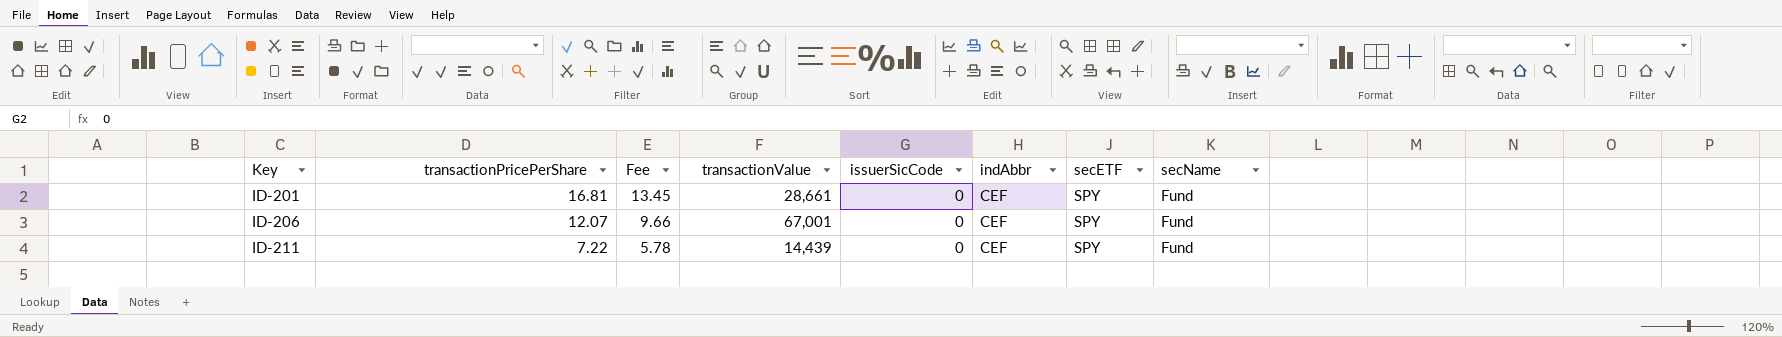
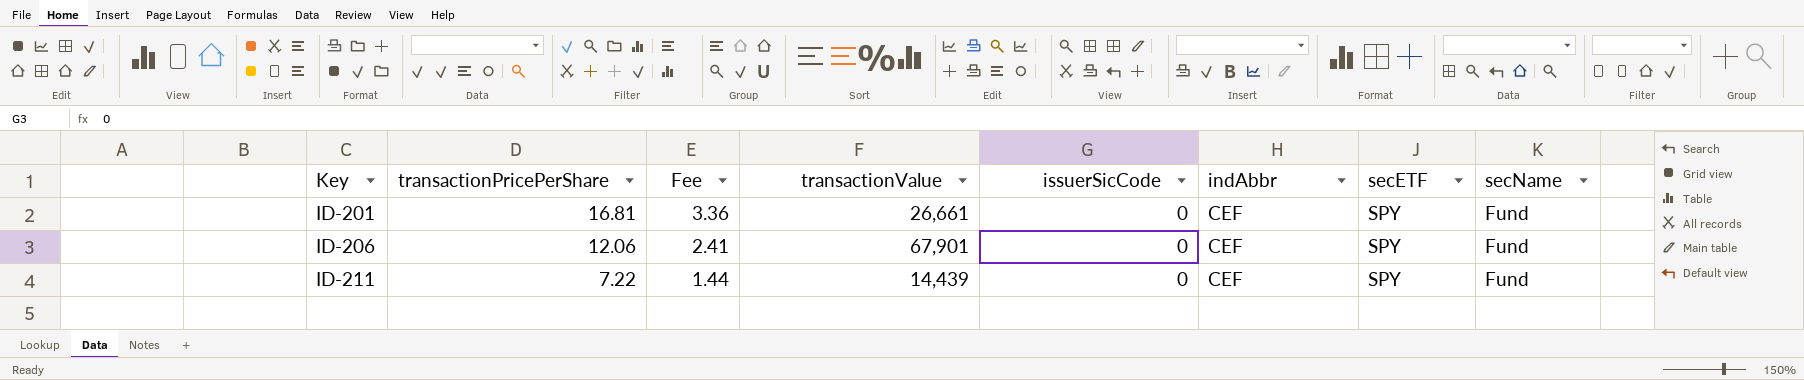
column Fee | formula: [transactionPricePerShare] * 0.8 -> [transactionPricePerShare] * 0.2
ID-201 | transactionValue: 28,661 -> 26,661
ID-206 | transactionPricePerShare: 12.07 -> 12.06
ID-206 | transactionValue: 67,001 -> 67,901

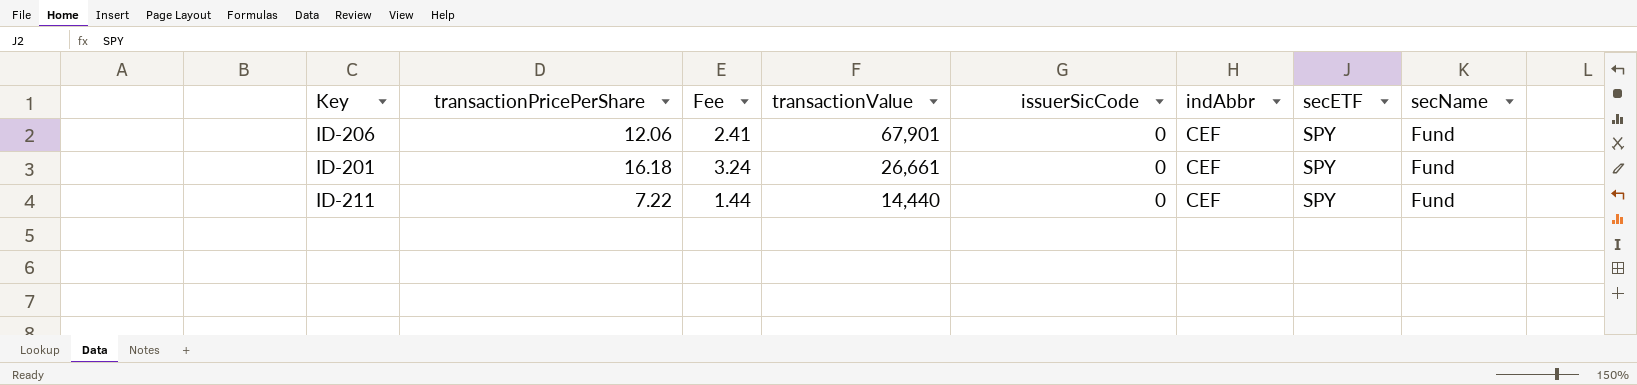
row order: Key ascending -> transactionValue descending
ID-201 | transactionPricePerShare: 16.81 -> 16.18
ID-201 | Fee: 3.36 -> 3.24
ID-211 | transactionValue: 14,439 -> 14,440

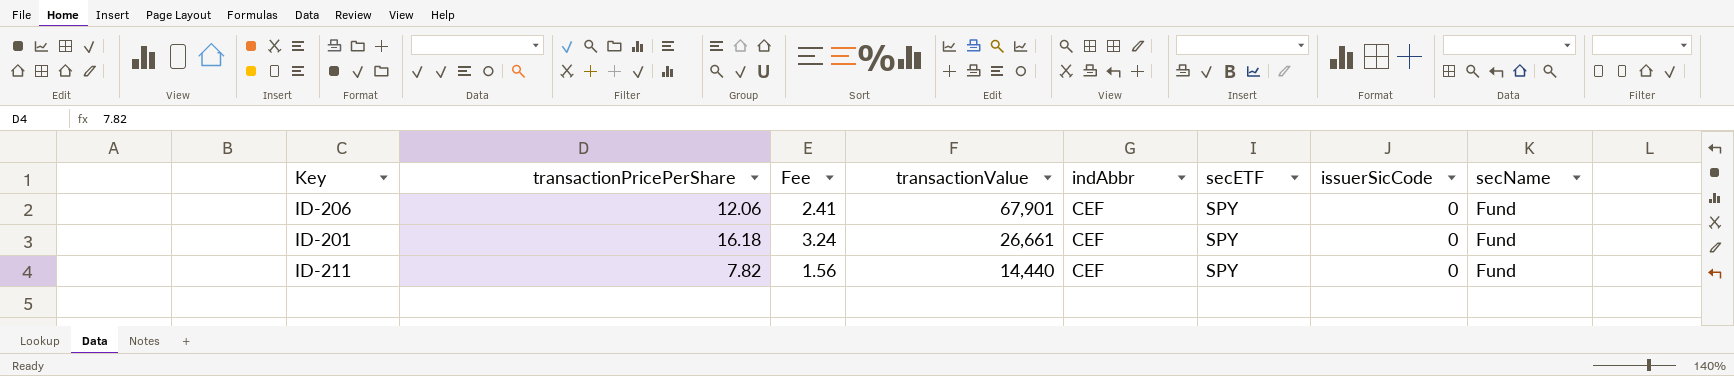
column issuerSicCode | position: 5 -> 7
ID-211 | transactionPricePerShare: 7.22 -> 7.82
ID-211 | Fee: 1.44 -> 1.56

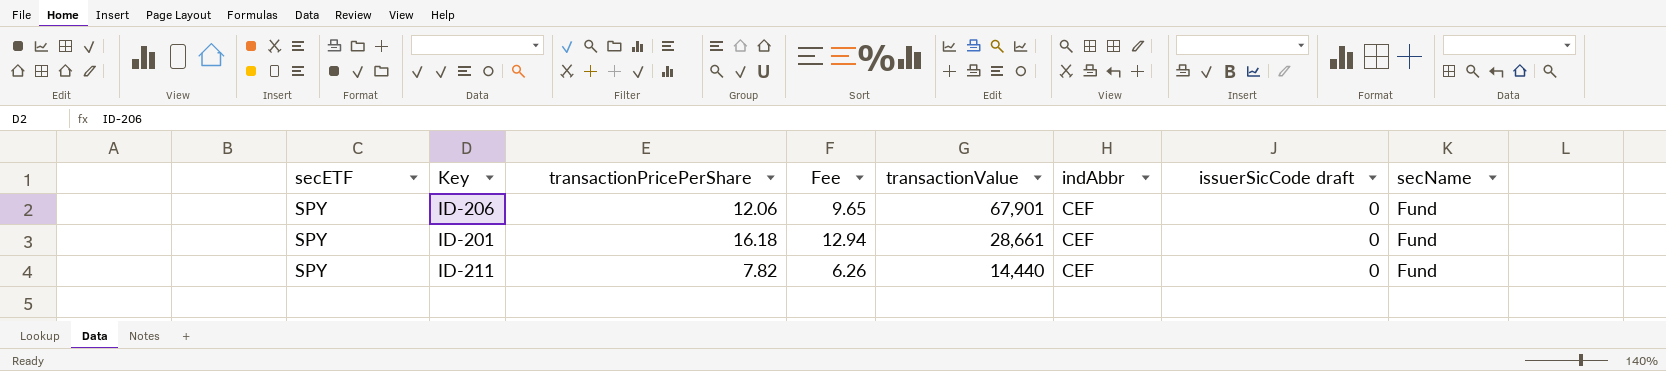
column secETF | position: 6 -> 1
column Fee | formula: [transactionPricePerShare] * 0.2 -> [transactionPricePerShare] * 0.8
column name: issuerSicCode -> issuerSicCode draft
ID-201 | transactionValue: 26,661 -> 28,661

